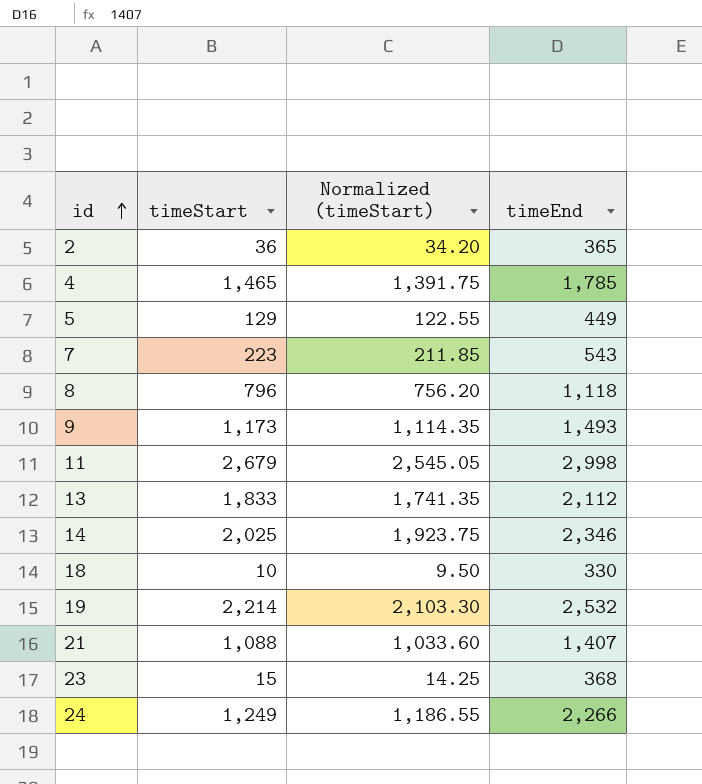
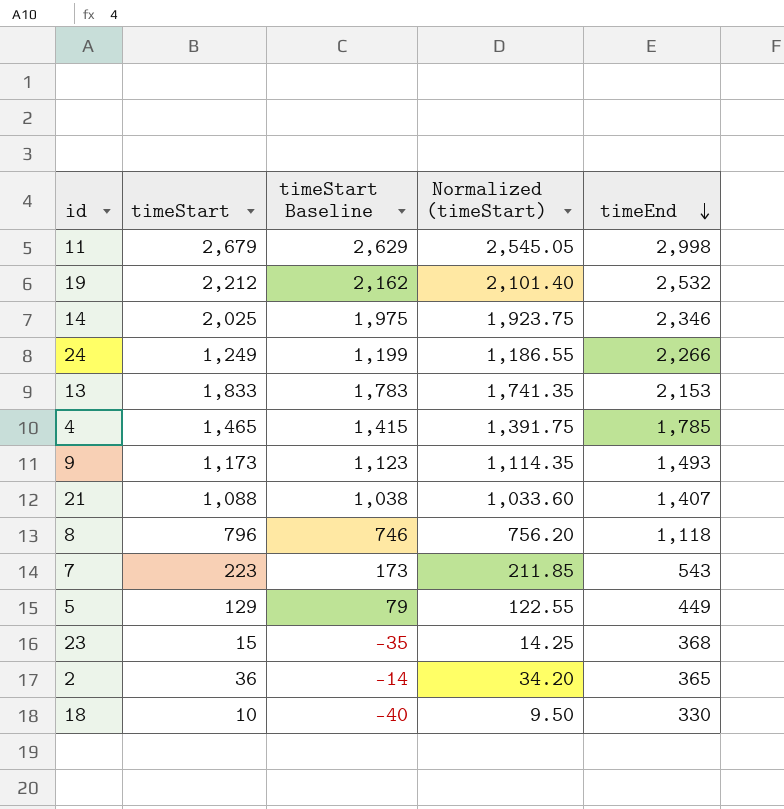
row order: id ascending -> timeEnd descending
column timeStart Baseline | formula: none -> [timeStart] - 50
19 | timeStart: 2,214 -> 2,212
19 | Normalized (timeStart): 2,103.30 -> 2,101.40
13 | timeEnd: 2,112 -> 2,153

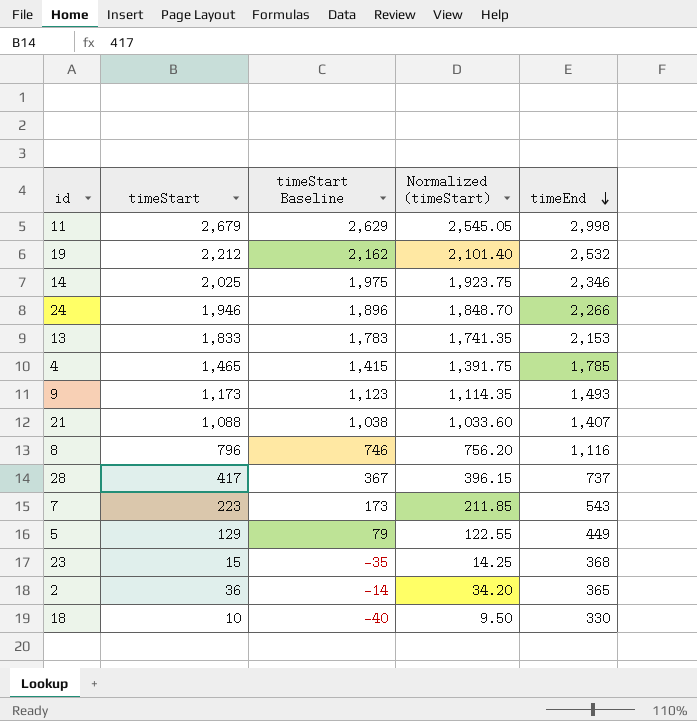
24 | timeStart: 1,249 -> 1,946
24 | timeStart Baseline: 1,199 -> 1,896
24 | Normalized (timeStart): 1,186.55 -> 1,848.70
8 | timeEnd: 1,118 -> 1,116
row 28: none -> 417 | 367 | 396.15 | 737

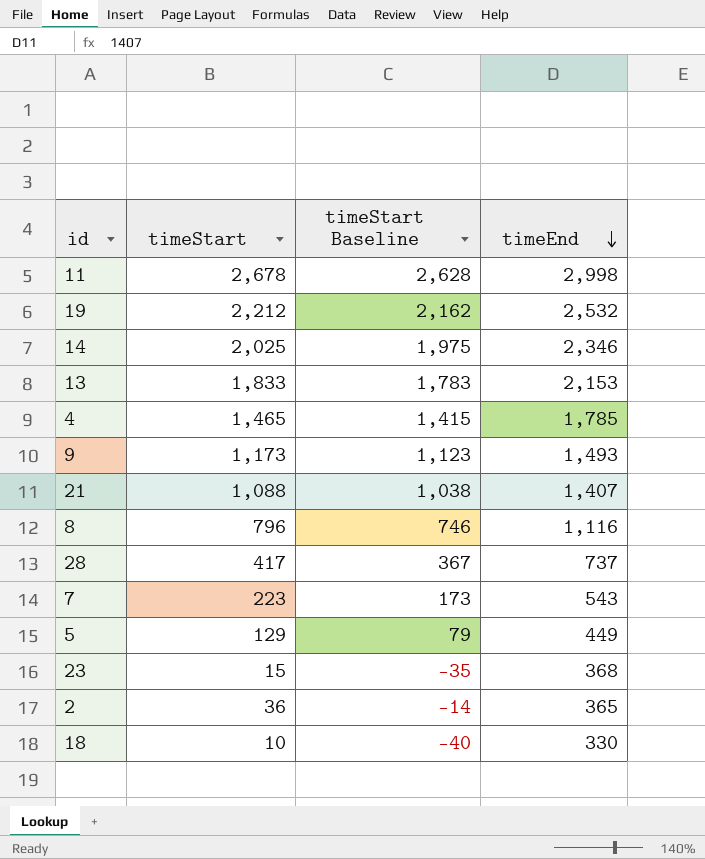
column Normalized (timeStart) | formula: [timeStart] * 0.95 -> none
row 24: 1,946 | 1,896 | 1,848.70 | 2,266 -> none
11 | timeStart: 2,679 -> 2,678
11 | timeStart Baseline: 2,629 -> 2,628

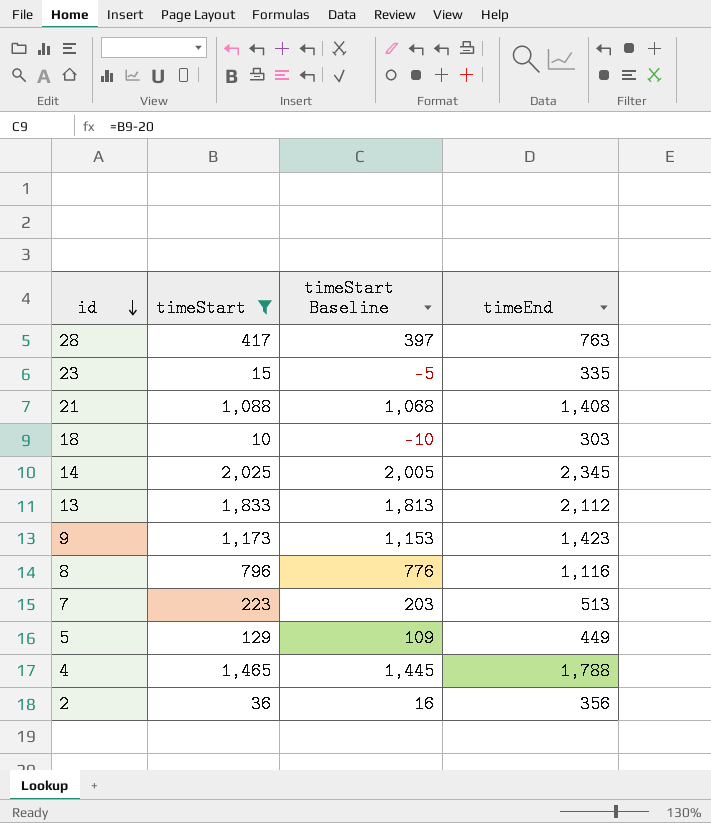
filter: none -> timeStart <= 2,025
row order: timeEnd descending -> id descending
column timeStart Baseline | formula: [timeStart] - 50 -> [timeStart] - 20
28 | timeEnd: 737 -> 763
23 | timeEnd: 368 -> 335
21 | timeEnd: 1,407 -> 1,408
18 | timeEnd: 330 -> 303
14 | timeEnd: 2,346 -> 2,345
13 | timeEnd: 2,153 -> 2,112
9 | timeEnd: 1,493 -> 1,423
7 | timeEnd: 543 -> 513
4 | timeEnd: 1,785 -> 1,788
2 | timeEnd: 365 -> 356

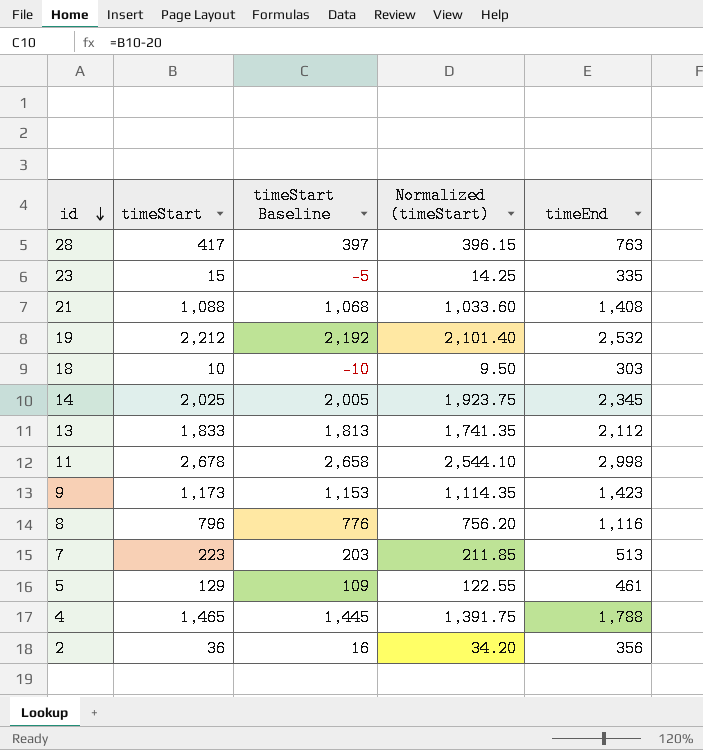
filter: timeStart <= 2,025 -> none
column Normalized (timeStart) | formula: none -> [timeStart] * 0.95
5 | timeEnd: 449 -> 461

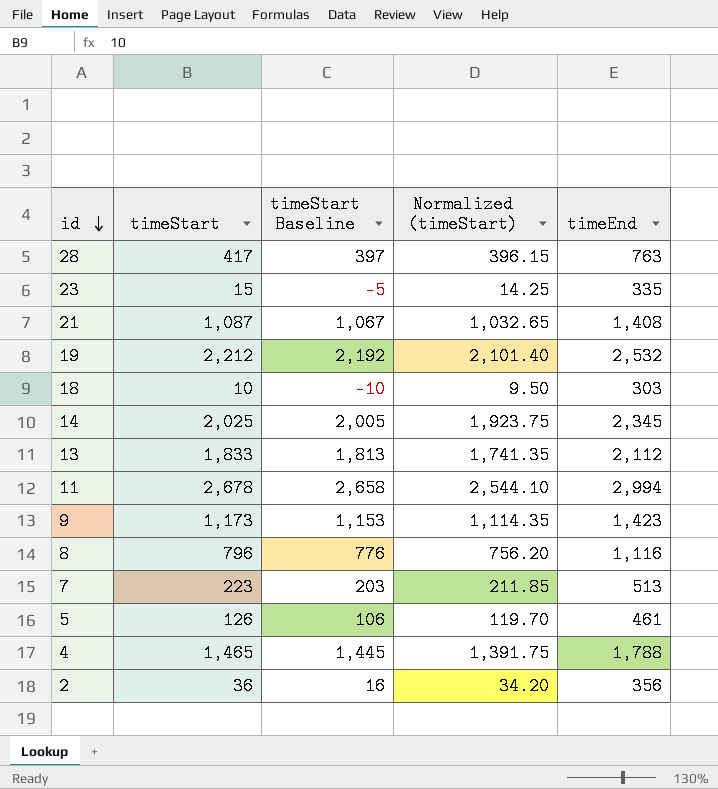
21 | timeStart: 1,088 -> 1,087
21 | timeStart Baseline: 1,068 -> 1,067
21 | Normalized (timeStart): 1,033.60 -> 1,032.65
11 | timeEnd: 2,998 -> 2,994
5 | timeStart: 129 -> 126
5 | timeStart Baseline: 109 -> 106
5 | Normalized (timeStart): 122.55 -> 119.70

